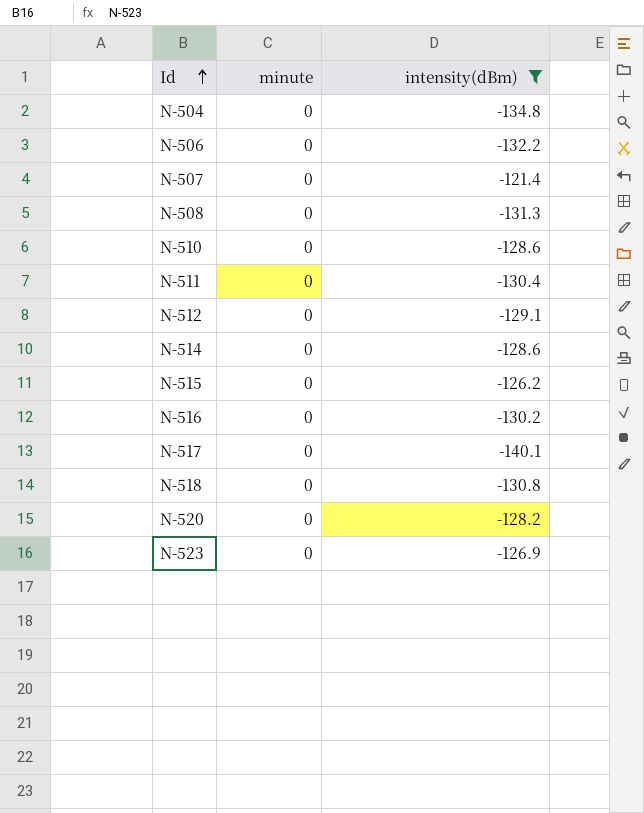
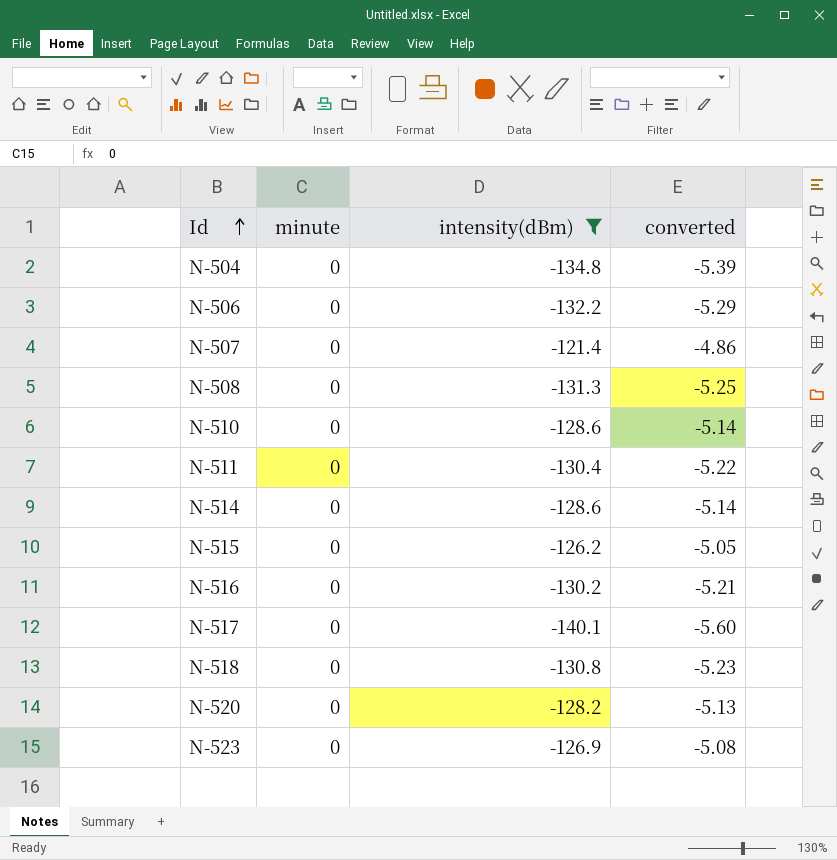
column converted | formula: none -> [intensity(dBm)] * 0.04
row N-512: 0 | -129.1 -> none

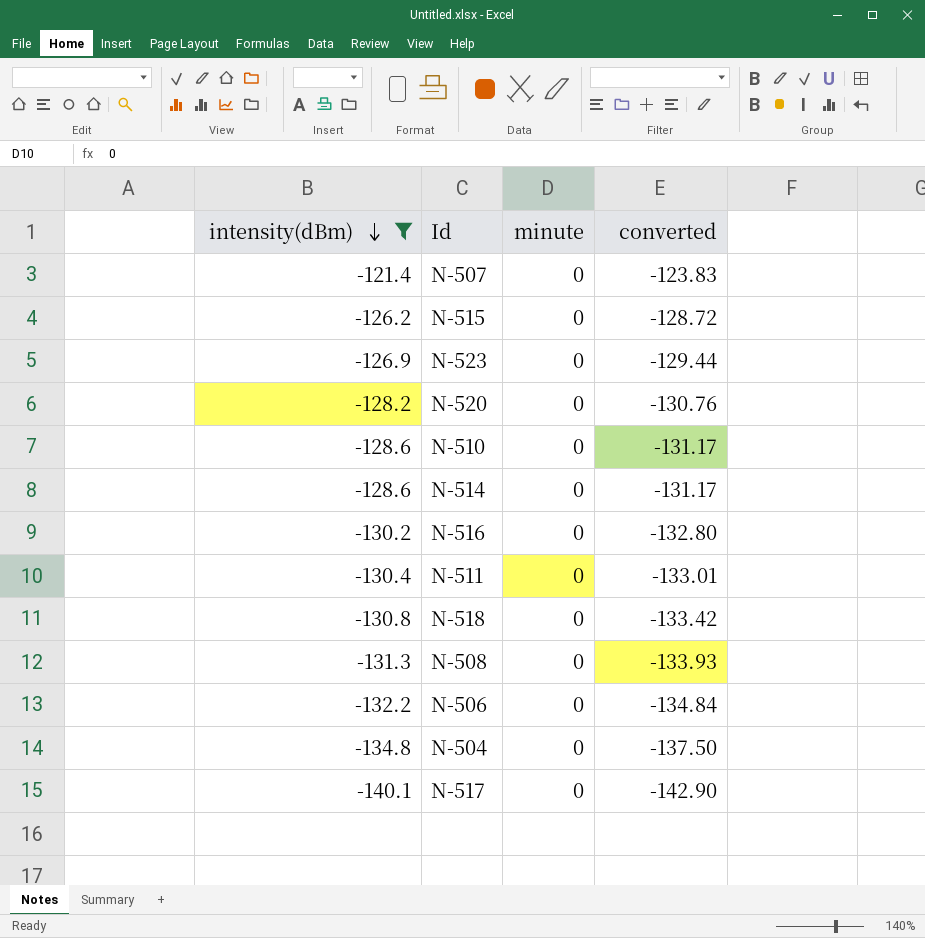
row order: Id ascending -> intensity(dBm) descending
column intensity(dBm) | position: 3 -> 1
column converted | formula: [intensity(dBm)] * 0.04 -> [intensity(dBm)] * 1.02

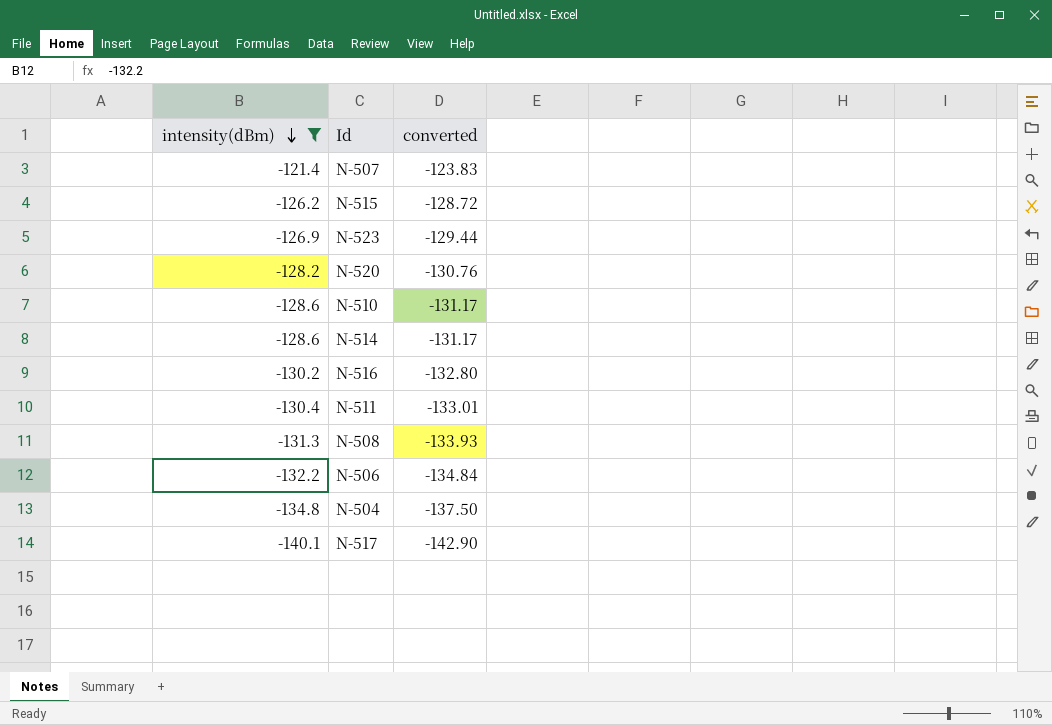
column minute | position: 3 -> none
row N-518: -130.8 | 0 | -133.42 -> none

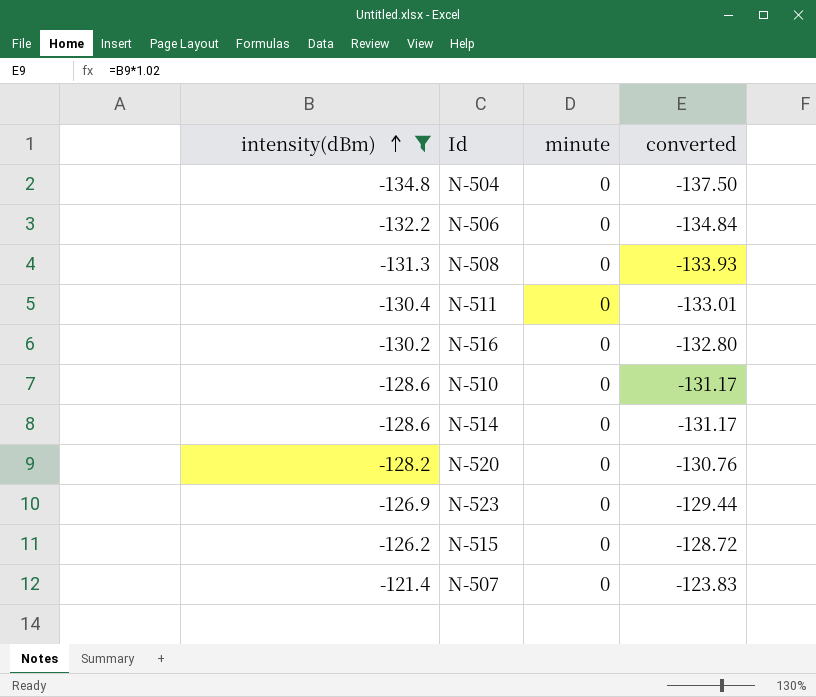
row order: intensity(dBm) descending -> intensity(dBm) ascending
column minute | position: none -> 3
row N-517: -140.1 | -142.90 -> none

